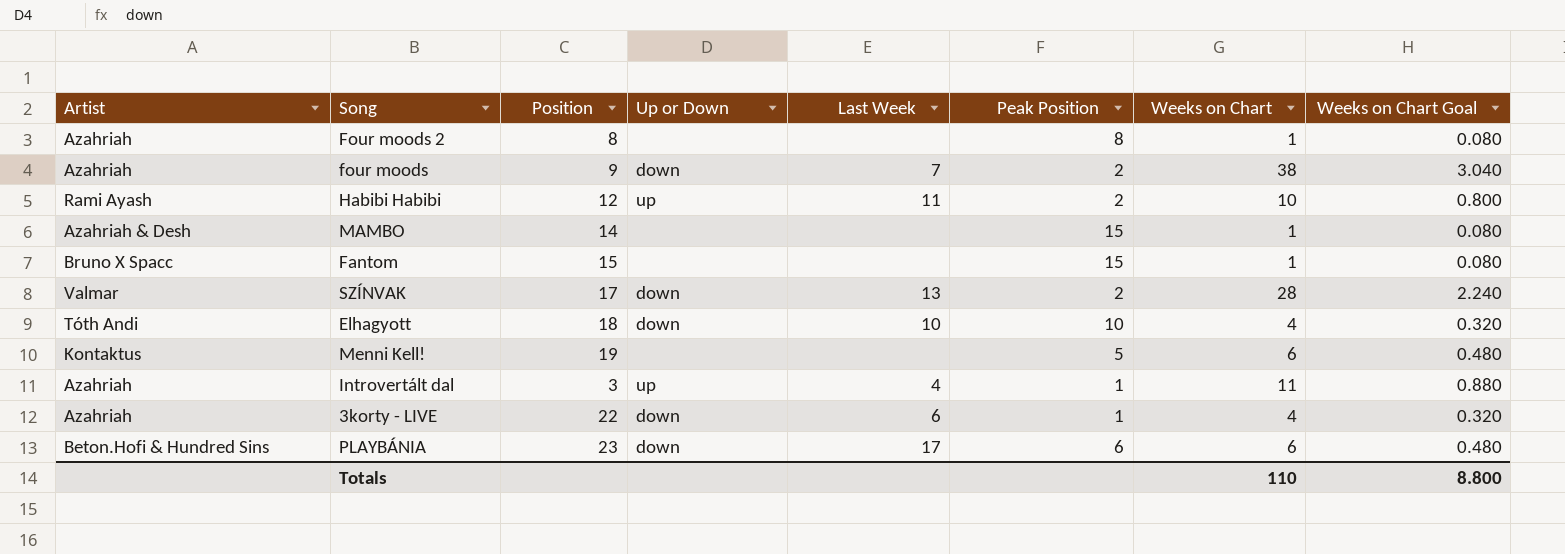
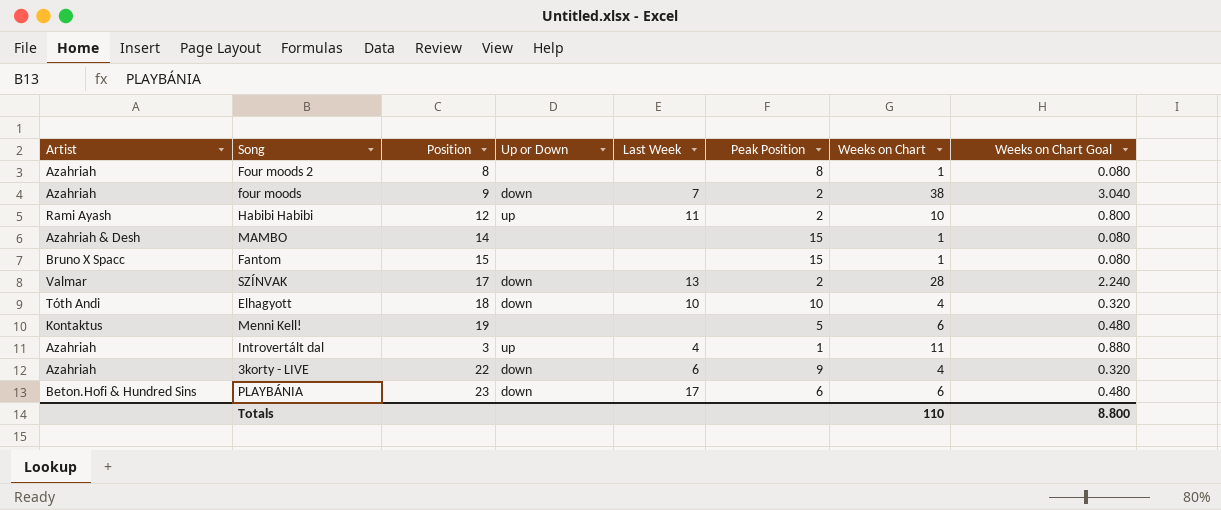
3korty - LIVE | Peak Position: 1 -> 9

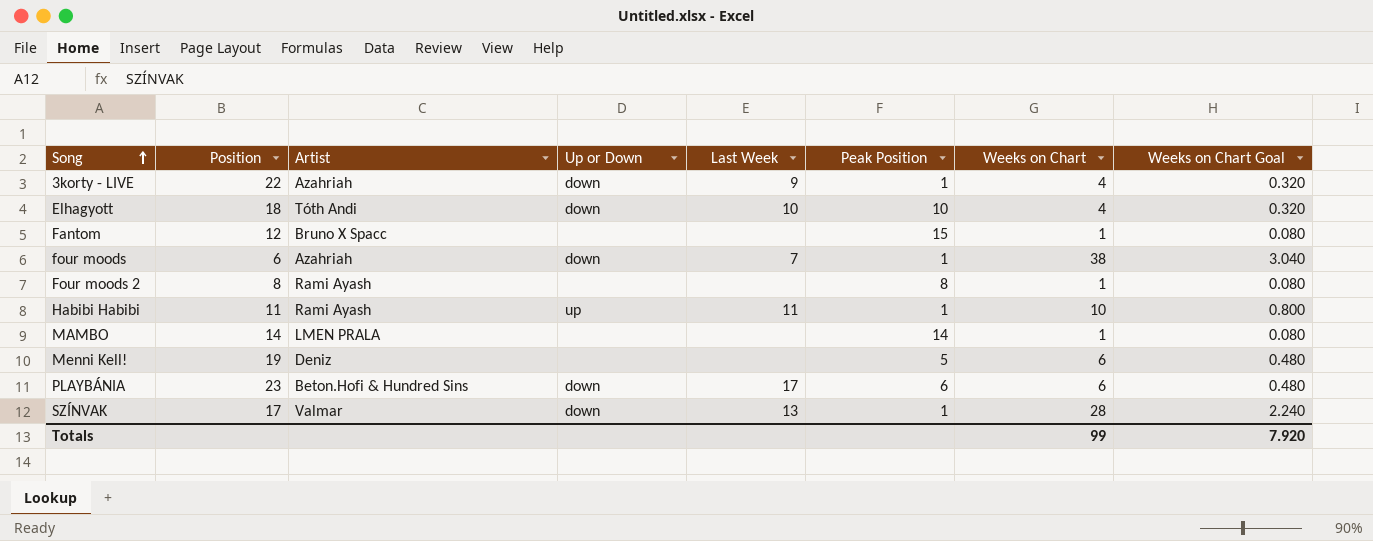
row order: none -> Song ascending
column Artist | position: 1 -> 3
row Introvertált dal: Azahriah | 3 | up | 4 | 1 | 11 | 0.880 -> none
3korty - LIVE | Last Week: 6 -> 9
3korty - LIVE | Peak Position: 9 -> 1
Fantom | Position: 15 -> 12
four moods | Position: 9 -> 6
four moods | Peak Position: 2 -> 1
Four moods 2 | Artist: Azahriah -> Rami Ayash
Habibi Habibi | Position: 12 -> 11
Habibi Habibi | Peak Position: 2 -> 1
MAMBO | Artist: Azahriah & Desh -> LMEN PRALA
MAMBO | Peak Position: 15 -> 14
Menni Kell! | Artist: Kontaktus -> Deniz
SZÍNVAK | Peak Position: 2 -> 1
Totals | Weeks on Chart: 110 -> 99
Totals | Weeks on Chart Goal: 8.800 -> 7.920

